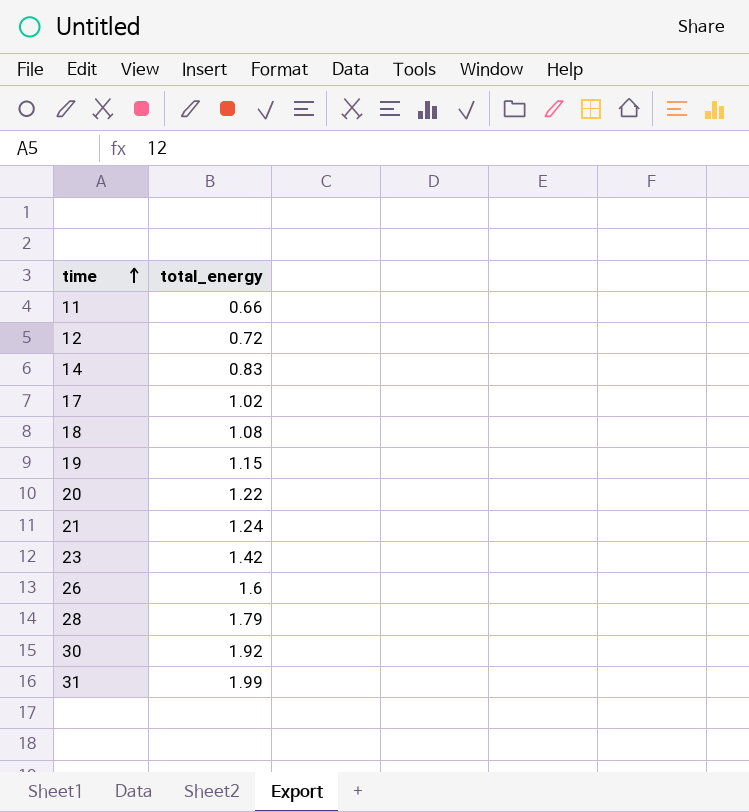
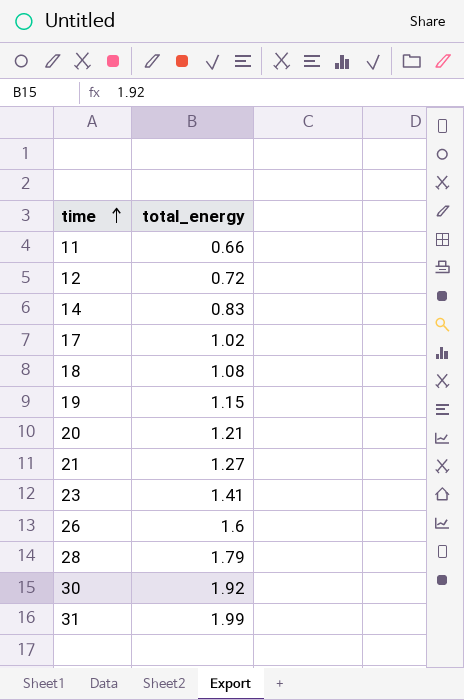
20 | total_energy: 1.22 -> 1.21
21 | total_energy: 1.24 -> 1.27
23 | total_energy: 1.42 -> 1.41

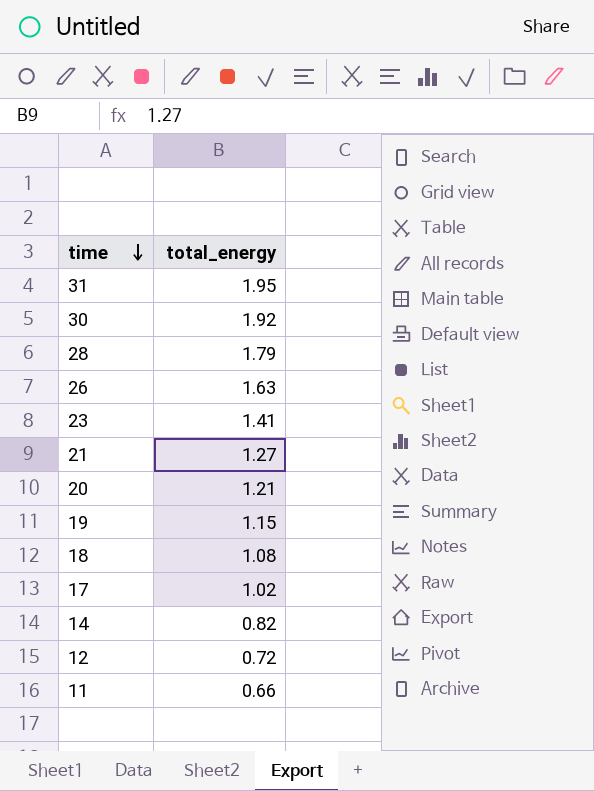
row order: time ascending -> time descending
31 | total_energy: 1.99 -> 1.95
26 | total_energy: 1.6 -> 1.63
14 | total_energy: 0.83 -> 0.82

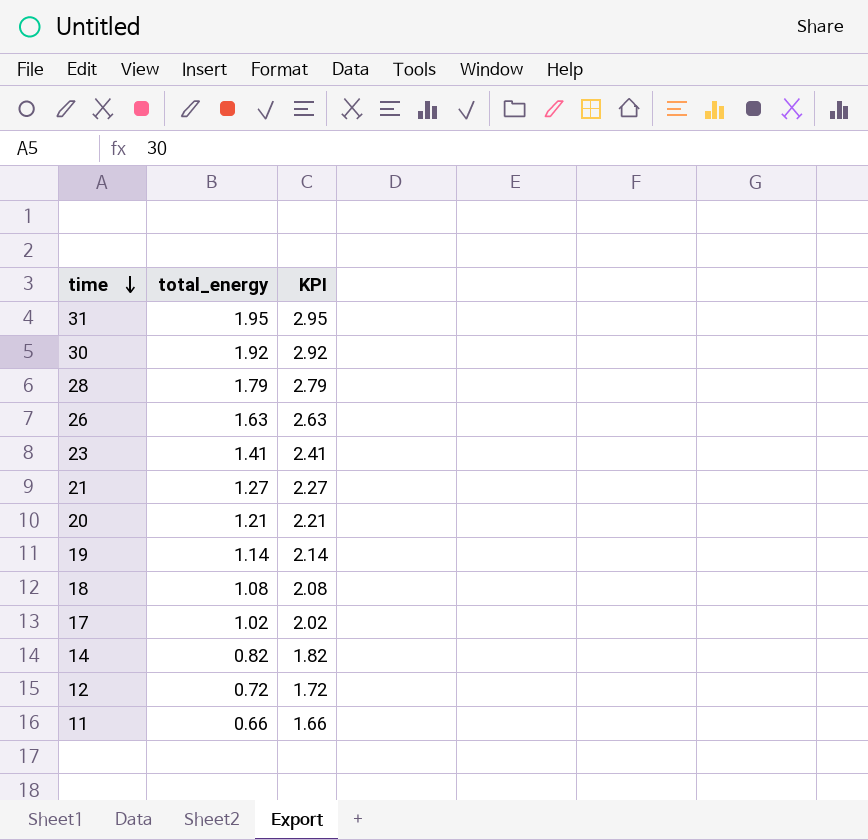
column KPI | formula: none -> [total_energy] + 1
19 | total_energy: 1.15 -> 1.14

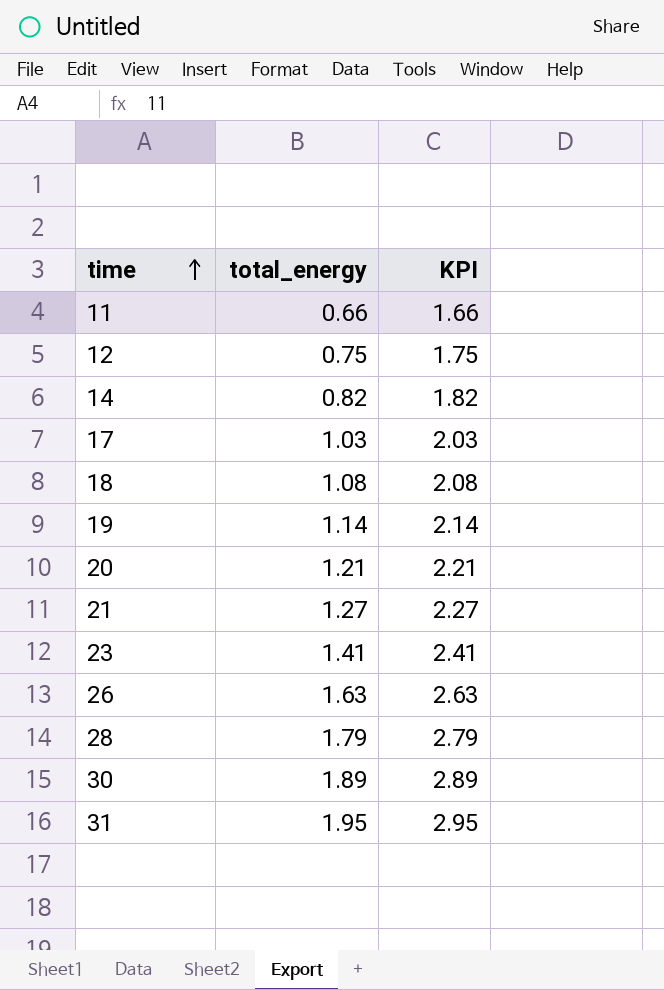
row order: time descending -> time ascending
12 | total_energy: 0.72 -> 0.75
12 | KPI: 1.72 -> 1.75
17 | total_energy: 1.02 -> 1.03
17 | KPI: 2.02 -> 2.03
30 | total_energy: 1.92 -> 1.89
30 | KPI: 2.92 -> 2.89

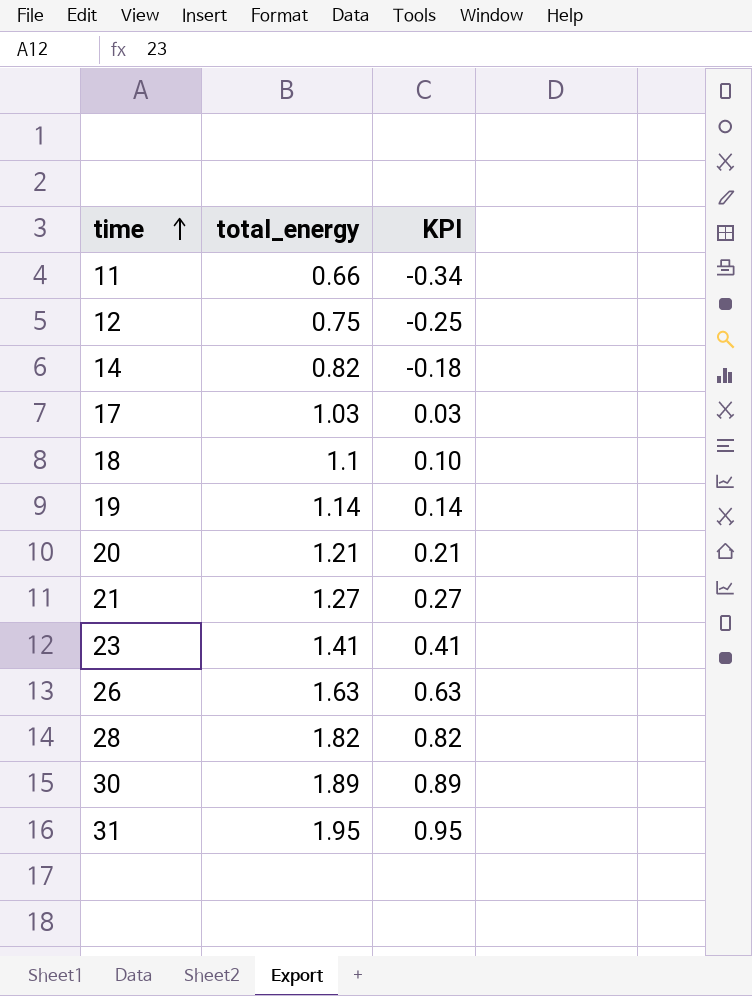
column KPI | formula: [total_energy] + 1 -> [total_energy] - 1
18 | total_energy: 1.08 -> 1.1
28 | total_energy: 1.79 -> 1.82

